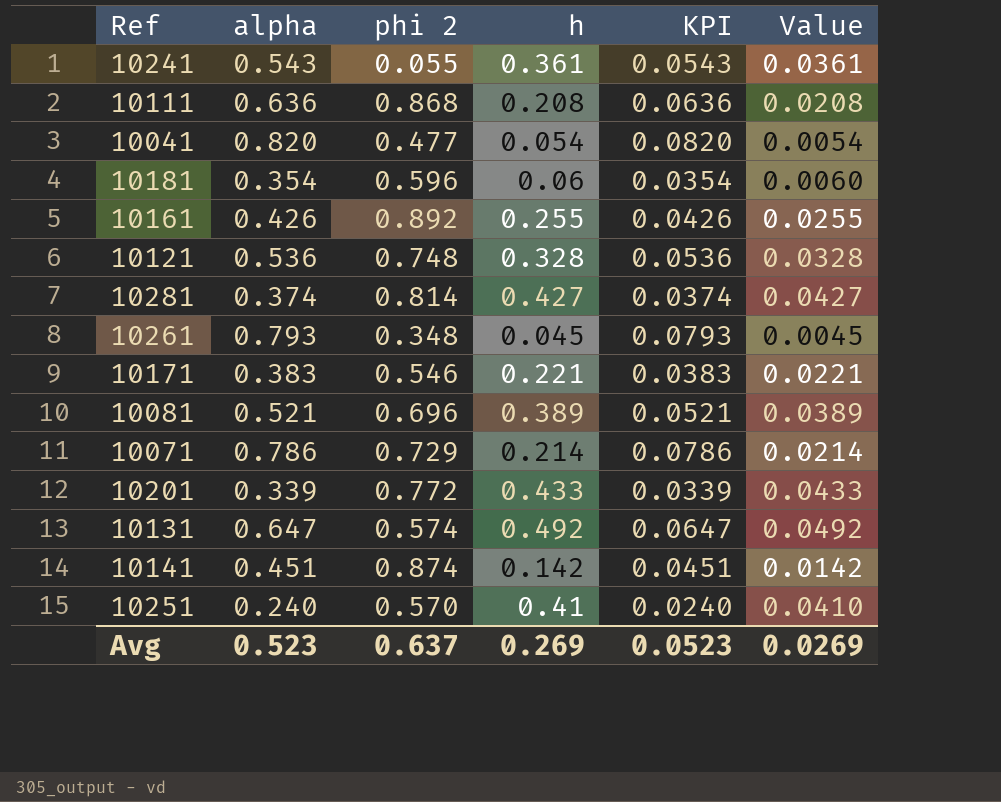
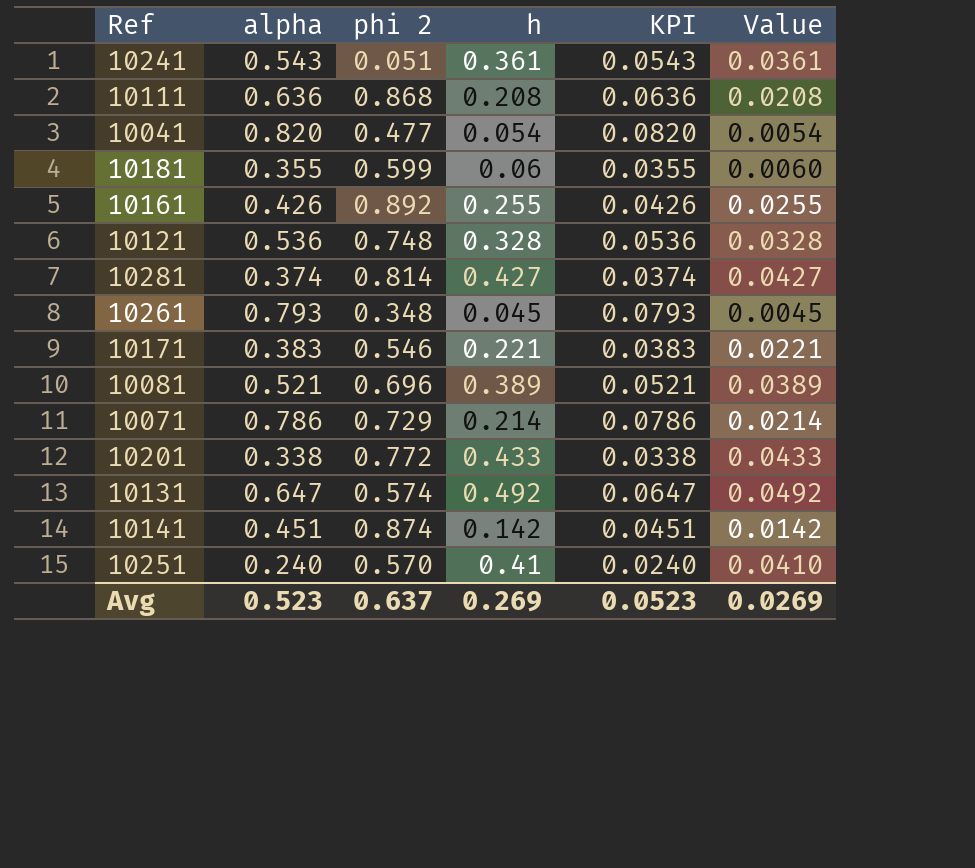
10241 | phi 2: 0.055 -> 0.051
10181 | alpha: 0.354 -> 0.355
10181 | phi 2: 0.596 -> 0.599
10181 | KPI: 0.0354 -> 0.0355
10201 | alpha: 0.339 -> 0.338
10201 | KPI: 0.0339 -> 0.0338

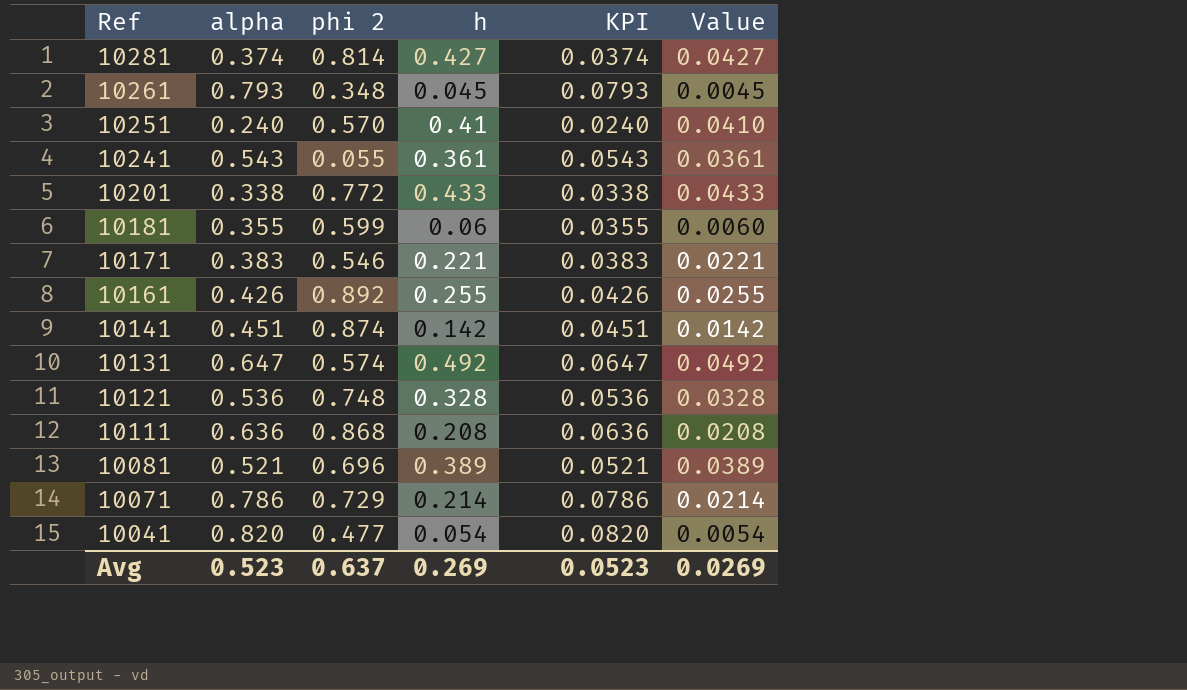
row order: none -> Ref descending
10241 | phi 2: 0.051 -> 0.055

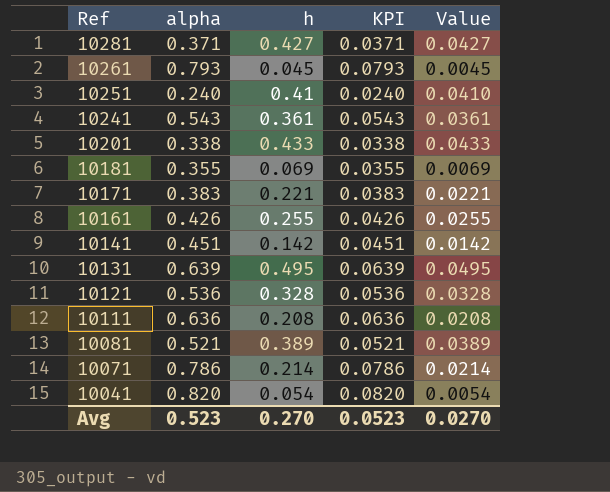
column phi 2 | position: 3 -> none
10281 | alpha: 0.374 -> 0.371
10281 | KPI: 0.0374 -> 0.0371
10181 | h: 0.06 -> 0.069
10181 | Value: 0.0060 -> 0.0069
10131 | alpha: 0.647 -> 0.639
10131 | h: 0.492 -> 0.495
10131 | KPI: 0.0647 -> 0.0639
10131 | Value: 0.0492 -> 0.0495
Avg | h: 0.269 -> 0.270
Avg | Value: 0.0269 -> 0.0270

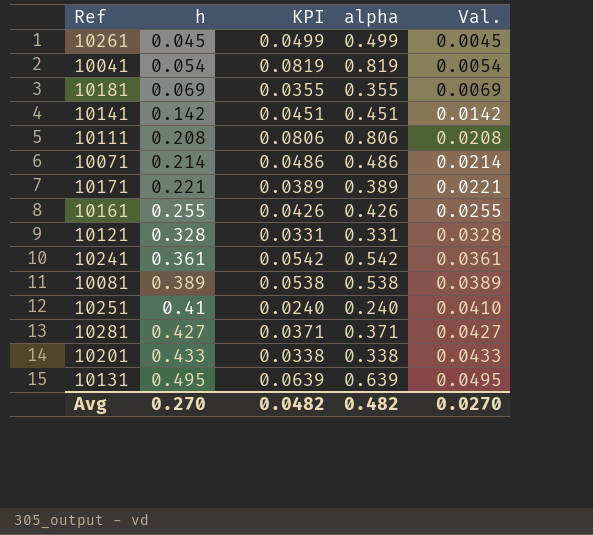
row order: Ref descending -> h ascending
column alpha | position: 2 -> 4
column name: Value -> Val.
10261 | KPI: 0.0793 -> 0.0499
10261 | alpha: 0.793 -> 0.499
10041 | KPI: 0.0820 -> 0.0819
10041 | alpha: 0.820 -> 0.819
10111 | KPI: 0.0636 -> 0.0806
10111 | alpha: 0.636 -> 0.806
10071 | KPI: 0.0786 -> 0.0486
10071 | alpha: 0.786 -> 0.486
10171 | KPI: 0.0383 -> 0.0389
10171 | alpha: 0.383 -> 0.389
10121 | KPI: 0.0536 -> 0.0331
10121 | alpha: 0.536 -> 0.331
10241 | KPI: 0.0543 -> 0.0542
10241 | alpha: 0.543 -> 0.542
10081 | KPI: 0.0521 -> 0.0538
10081 | alpha: 0.521 -> 0.538
Avg | KPI: 0.0523 -> 0.0482
Avg | alpha: 0.523 -> 0.482

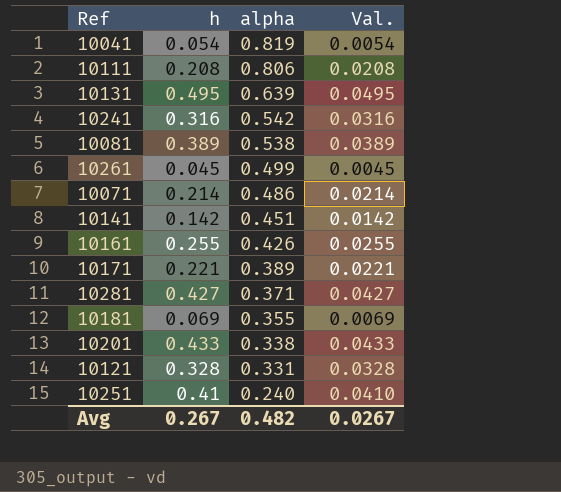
row order: h ascending -> alpha descending
column KPI | formula: [alpha] * 0.1 -> none
10241 | h: 0.361 -> 0.316
10241 | Val.: 0.0361 -> 0.0316
Avg | h: 0.270 -> 0.267
Avg | Val.: 0.0270 -> 0.0267

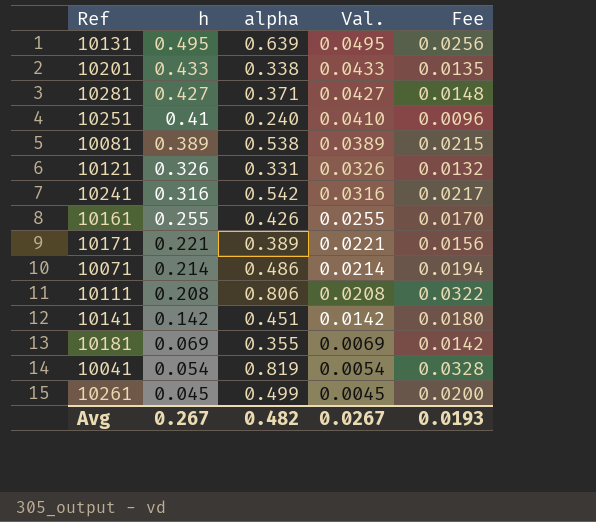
row order: alpha descending -> h descending
column Fee | formula: none -> [alpha] * 0.04
10121 | h: 0.328 -> 0.326
10121 | Val.: 0.0328 -> 0.0326

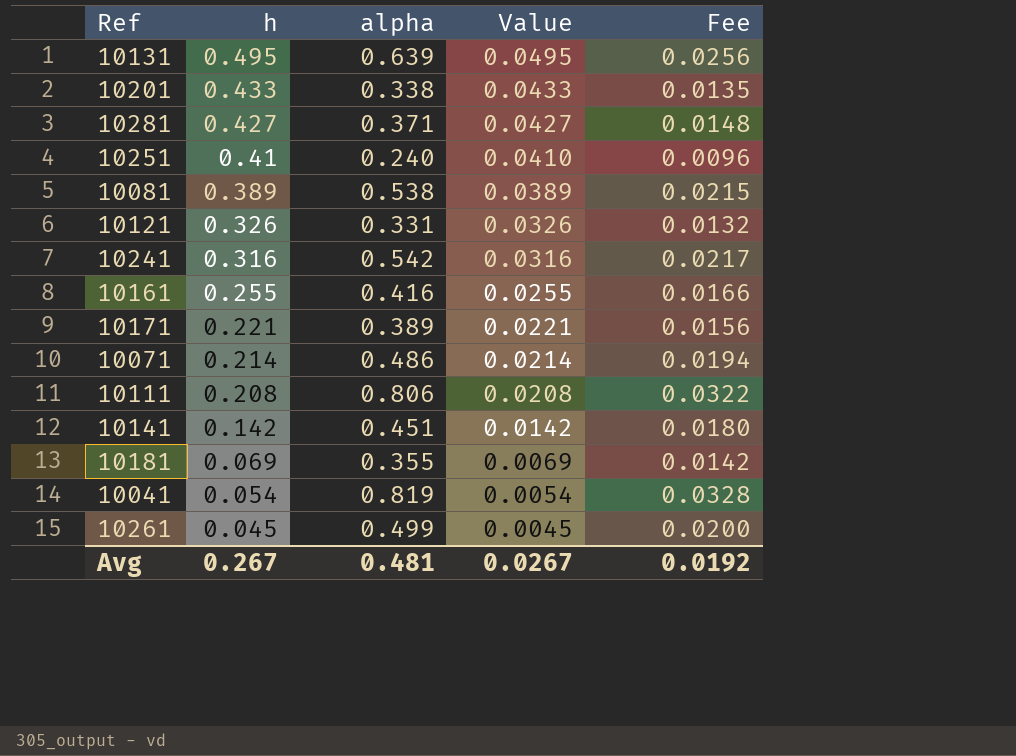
column name: Val. -> Value
10161 | alpha: 0.426 -> 0.416
10161 | Fee: 0.0170 -> 0.0166
Avg | alpha: 0.482 -> 0.481
Avg | Fee: 0.0193 -> 0.0192

